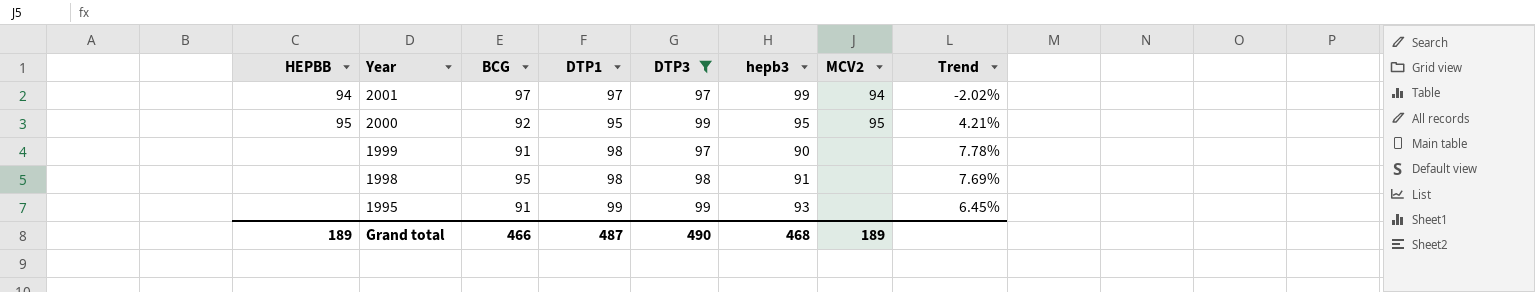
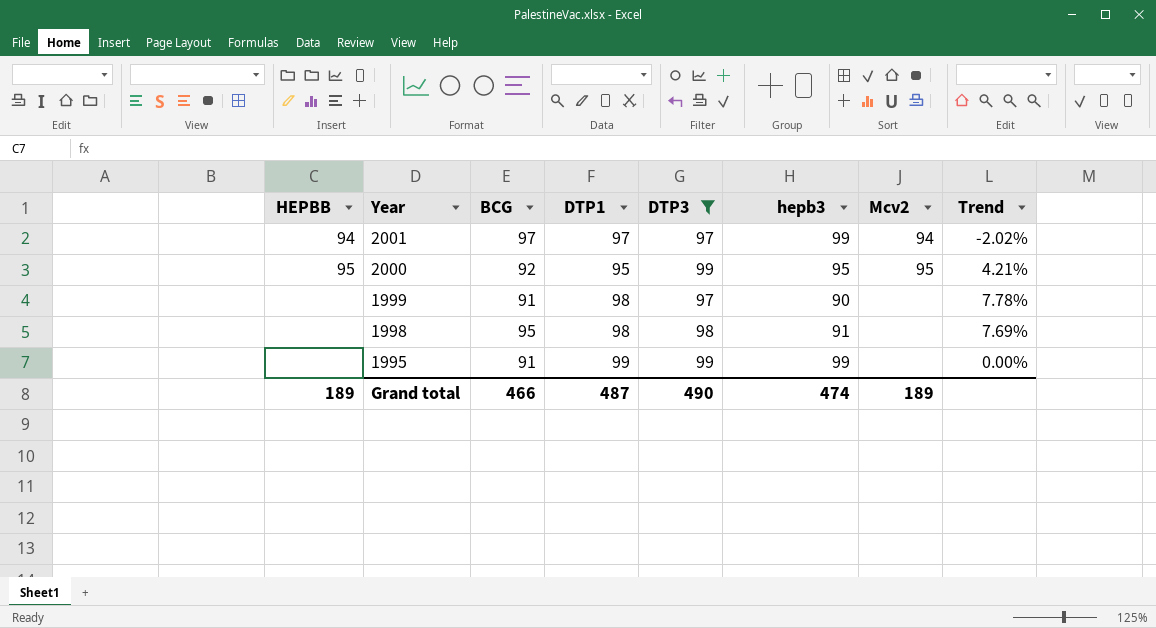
column name: MCV2 -> Mcv2
1995 | hepb3: 93 -> 99
1995 | Trend: 6.45% -> 0.00%
Grand total | hepb3: 468 -> 474

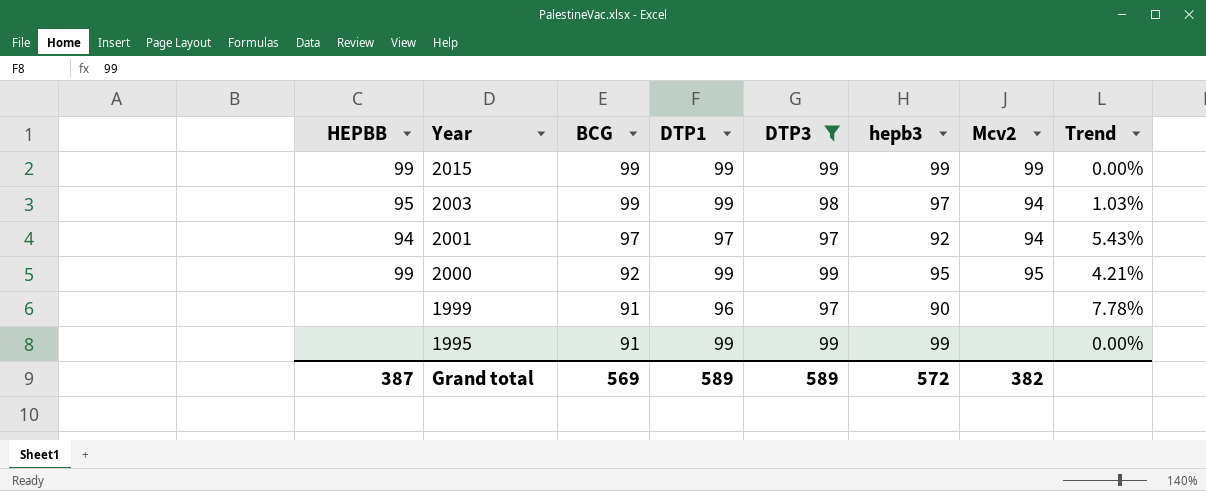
row 1998: none | 95 | 98 | 98 | 91 | none | 7.69% -> none
row 2015: none -> 99 | 99 | 99 | 99 | 99 | 99 | 0.00%
row 2003: none -> 95 | 99 | 99 | 98 | 97 | 94 | 1.03%
2001 | hepb3: 99 -> 92
2001 | Trend: -2.02% -> 5.43%
2000 | HEPBB: 95 -> 99
2000 | DTP1: 95 -> 99
1999 | DTP1: 98 -> 96
Grand total | HEPBB: 189 -> 387
Grand total | BCG: 466 -> 569
Grand total | DTP1: 487 -> 589
Grand total | DTP3: 490 -> 589
Grand total | hepb3: 474 -> 572
Grand total | Mcv2: 189 -> 382

